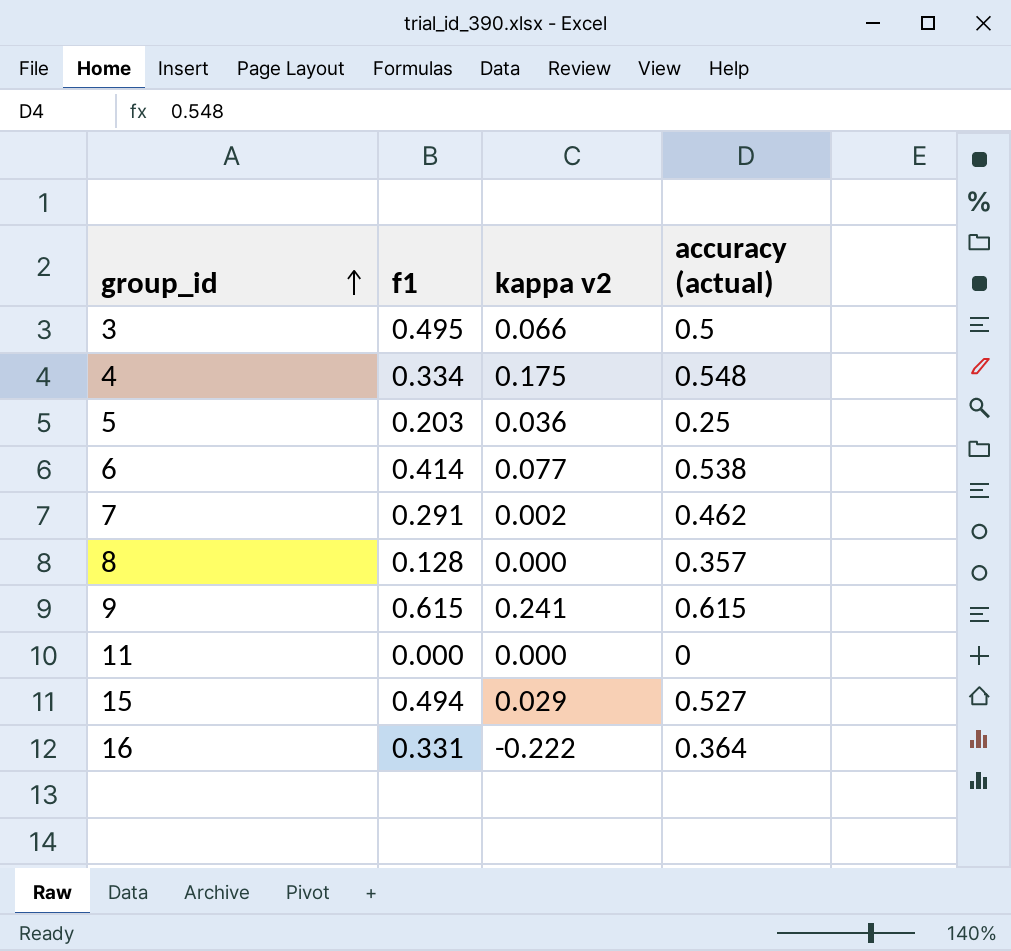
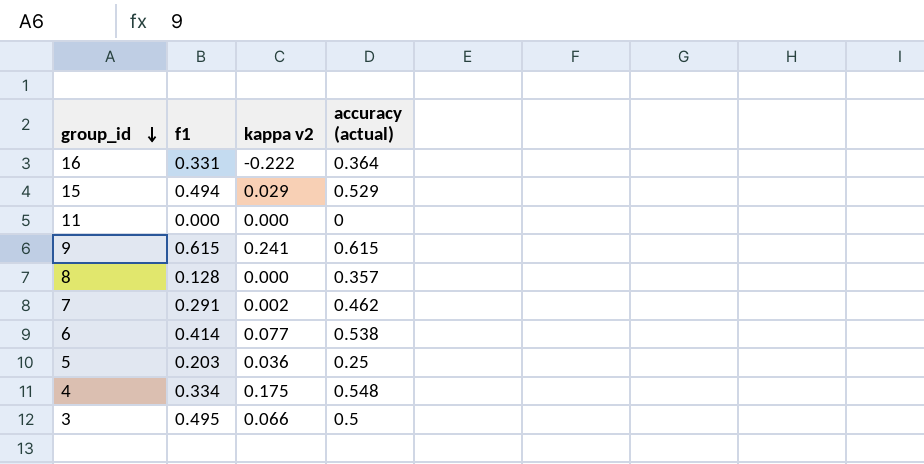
row order: group_id ascending -> group_id descending
15 | accuracy (actual): 0.527 -> 0.529

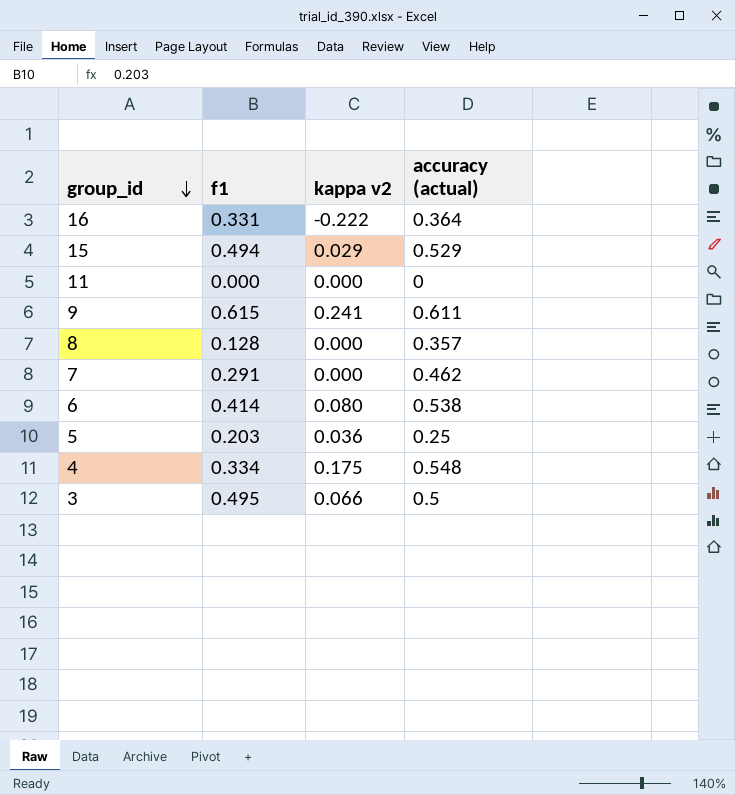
9 | accuracy (actual): 0.615 -> 0.611
7 | kappa v2: 0.002 -> 0.000
6 | kappa v2: 0.077 -> 0.080

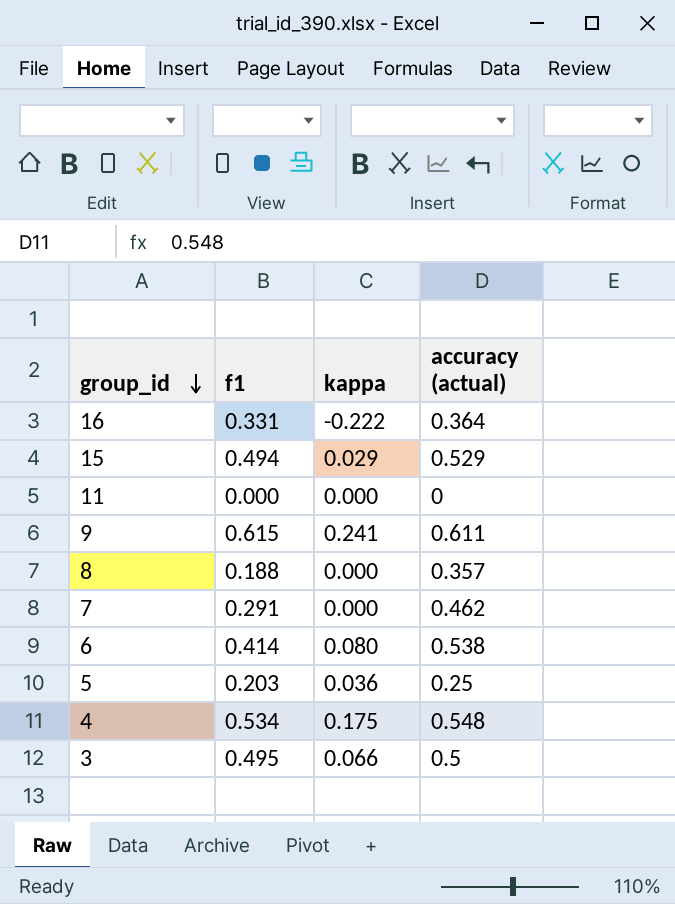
column name: kappa v2 -> kappa
8 | f1: 0.128 -> 0.188
4 | f1: 0.334 -> 0.534

